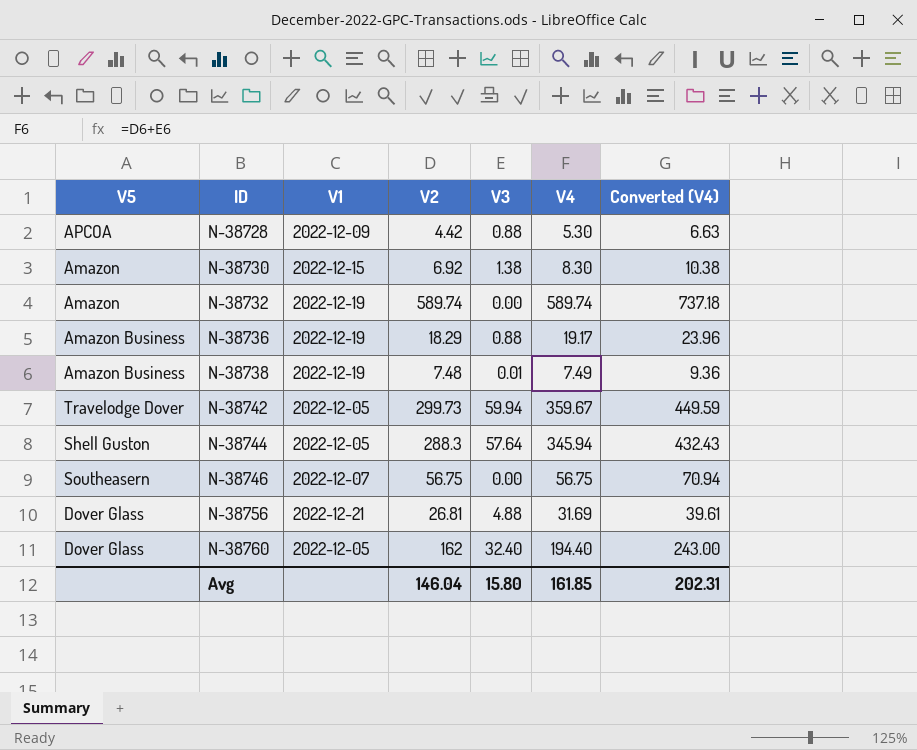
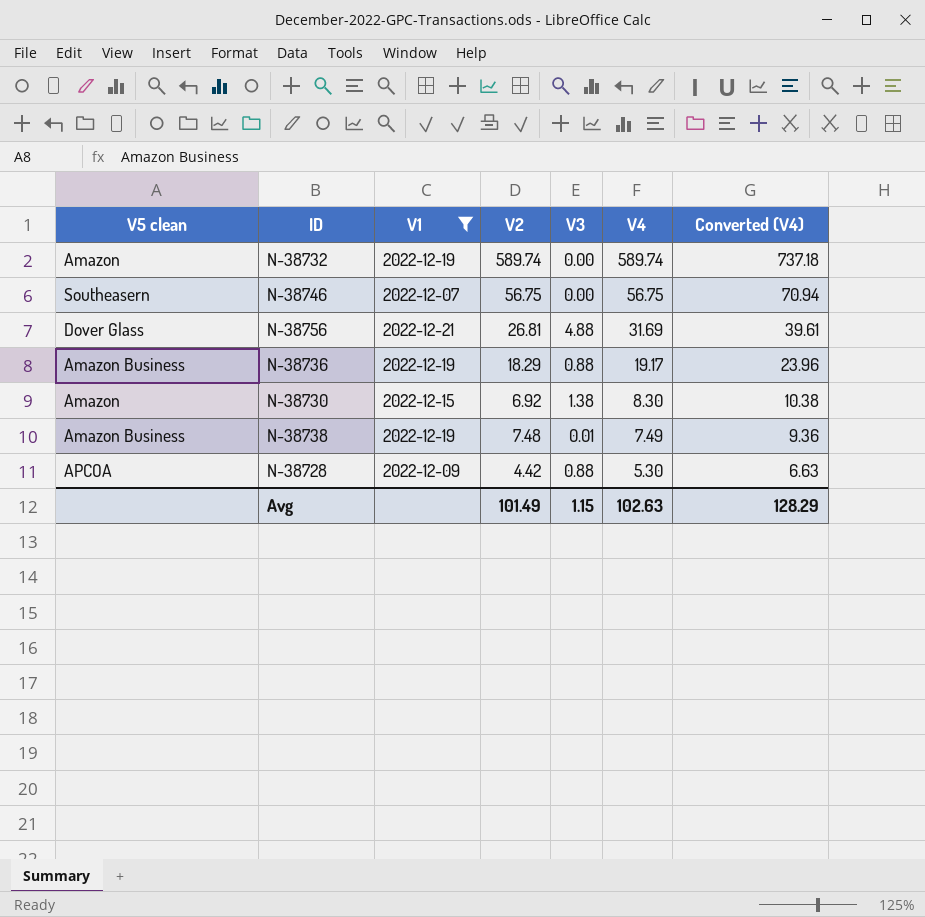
filter: none -> V1 != 2022-12-05
row order: ID ascending -> V4 descending
column name: V5 -> V5 clean
Avg | V2: 146.04 -> 101.49
Avg | V3: 15.80 -> 1.15
Avg | V4: 161.85 -> 102.63
Avg | Converted (V4): 202.31 -> 128.29

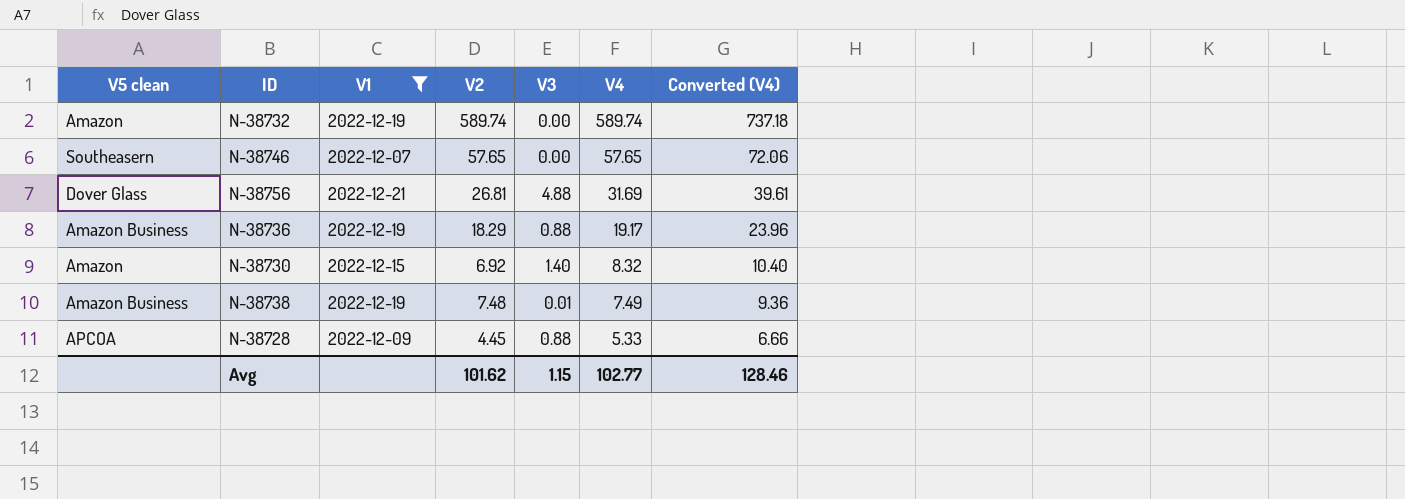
N-38746 | V2: 56.75 -> 57.65
N-38746 | V4: 56.75 -> 57.65
N-38746 | Converted (V4): 70.94 -> 72.06
N-38730 | V3: 1.38 -> 1.40
N-38730 | V4: 8.30 -> 8.32
N-38730 | Converted (V4): 10.38 -> 10.40
N-38728 | V2: 4.42 -> 4.45
N-38728 | V4: 5.30 -> 5.33
N-38728 | Converted (V4): 6.63 -> 6.66
Avg | V2: 101.49 -> 101.62
Avg | V4: 102.63 -> 102.77
Avg | Converted (V4): 128.29 -> 128.46

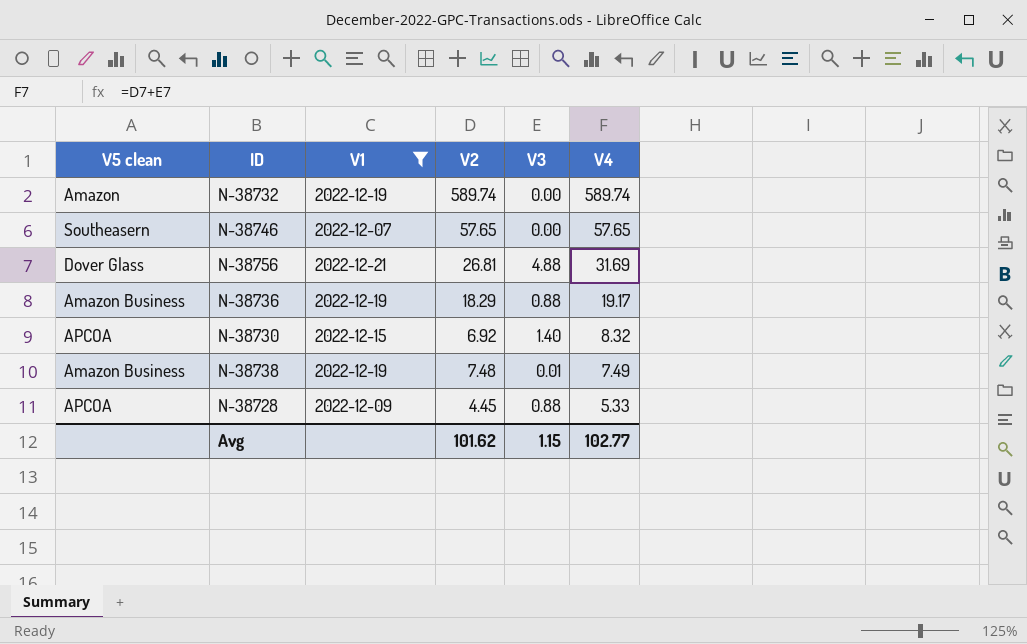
column Converted (V4) | formula: [V4] * 1.25 -> none
N-38730 | V5 clean: Amazon -> APCOA

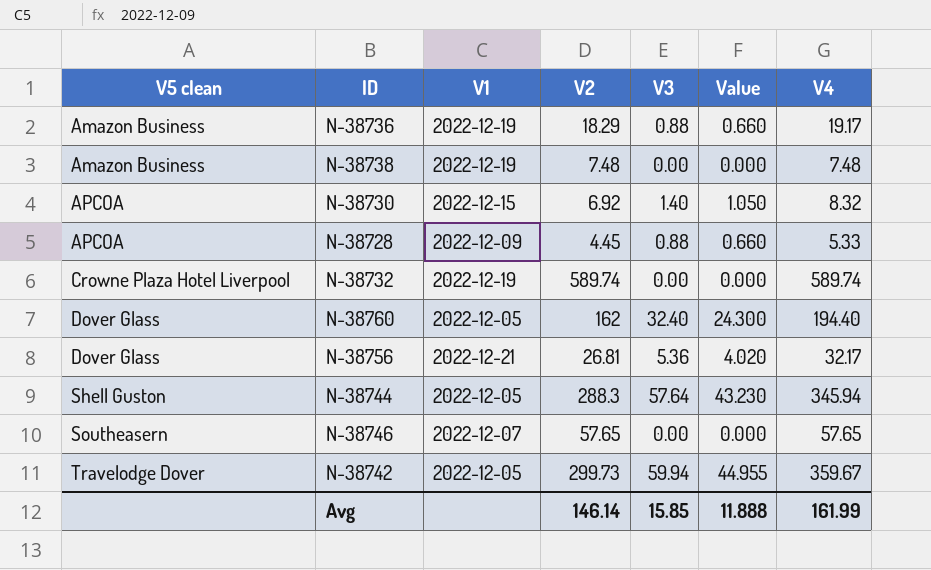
filter: V1 != 2022-12-05 -> none
row order: V4 descending -> V5 clean ascending
column Value | formula: none -> [V3] * 0.75
N-38738 | V3: 0.01 -> 0.00
N-38738 | V4: 7.49 -> 7.48
N-38732 | V5 clean: Amazon -> Crowne Plaza Hotel Liverpool
N-38756 | V3: 4.88 -> 5.36
N-38756 | V4: 31.69 -> 32.17
Avg | V2: 101.62 -> 146.14
Avg | V3: 1.15 -> 15.85
Avg | V4: 102.77 -> 161.99

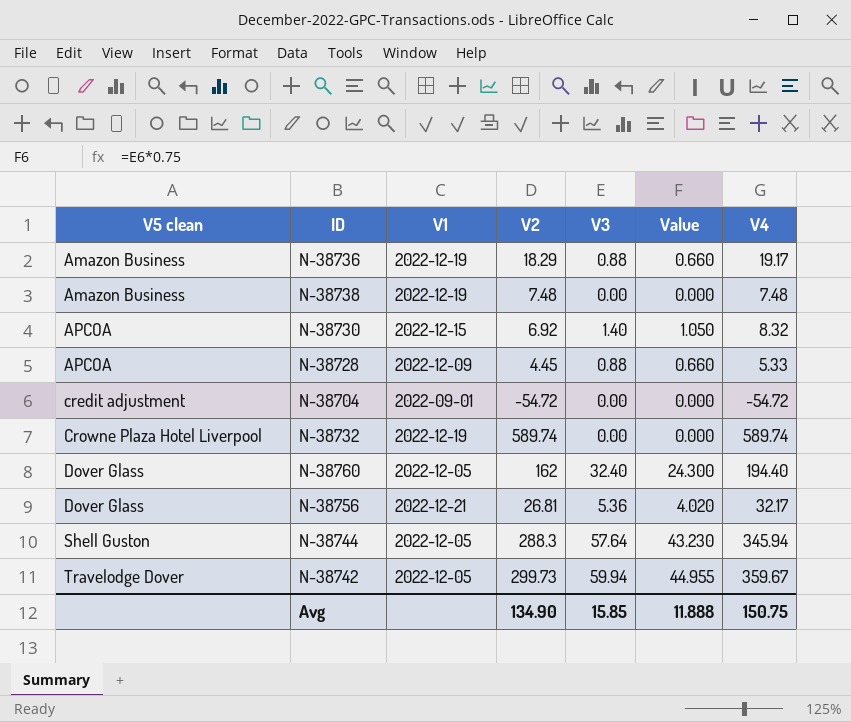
row N-38746: Southeasern | 2022-12-07 | 57.65 | 0.00 | 0.000 | 57.65 -> none
row N-38704: none -> credit adjustment | 2022-09-01 | -54.72 | 0.00 | 0.000 | -54.72
Avg | V2: 146.14 -> 134.90
Avg | V4: 161.99 -> 150.75

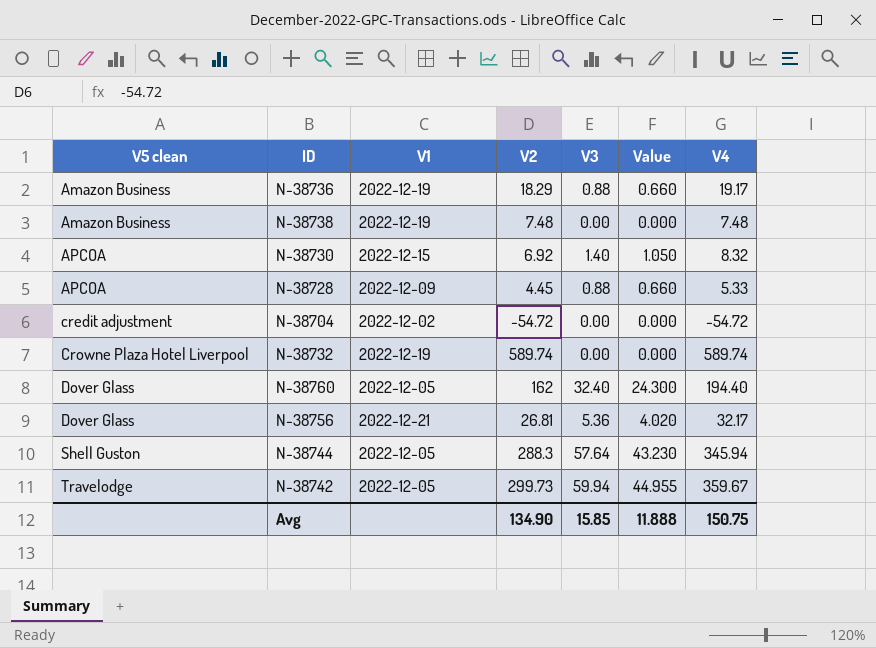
N-38704 | V1: 2022-09-01 -> 2022-12-02
N-38742 | V5 clean: Travelodge Dover -> Travelodge

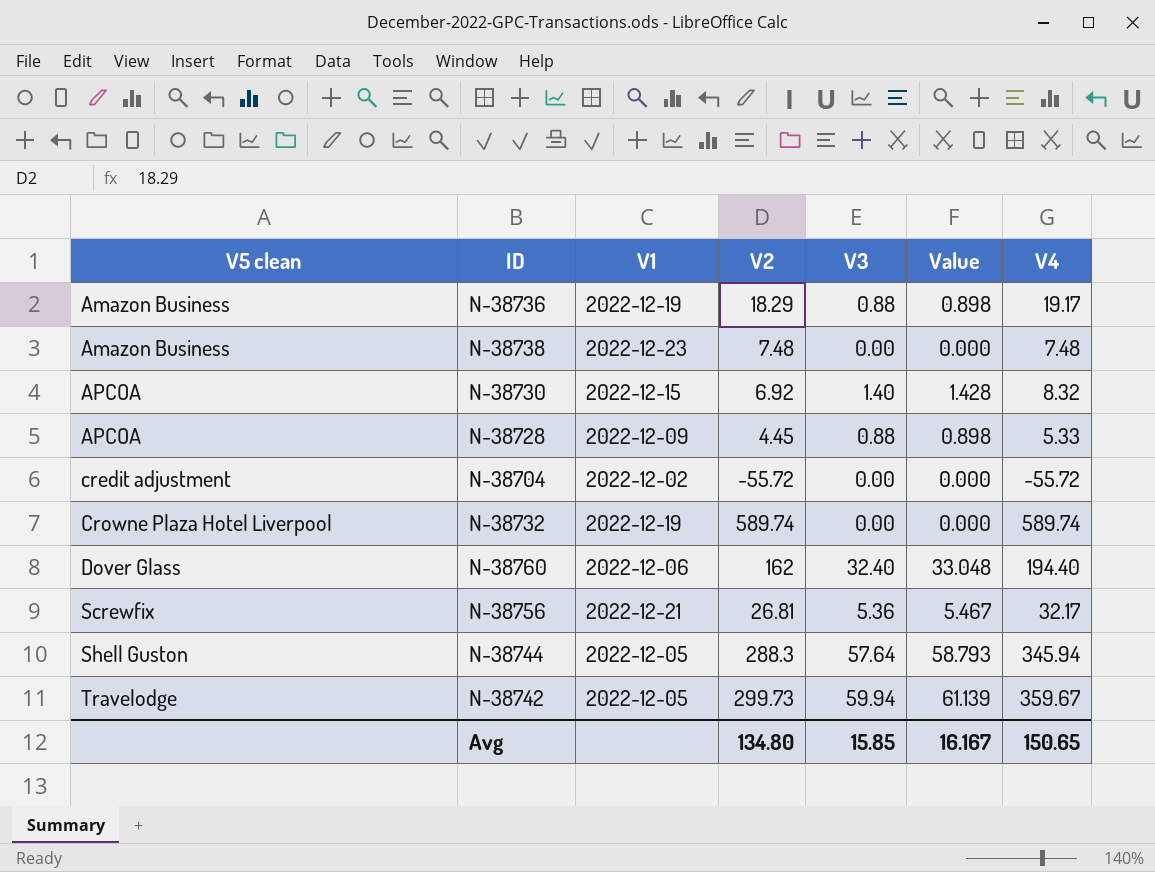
column Value | formula: [V3] * 0.75 -> [V3] * 1.02
N-38738 | V1: 2022-12-19 -> 2022-12-23
N-38704 | V2: -54.72 -> -55.72
N-38704 | V4: -54.72 -> -55.72
N-38760 | V1: 2022-12-05 -> 2022-12-06
N-38756 | V5 clean: Dover Glass -> Screwfix
Avg | V2: 134.90 -> 134.80
Avg | Value: 11.888 -> 16.167
Avg | V4: 150.75 -> 150.65

